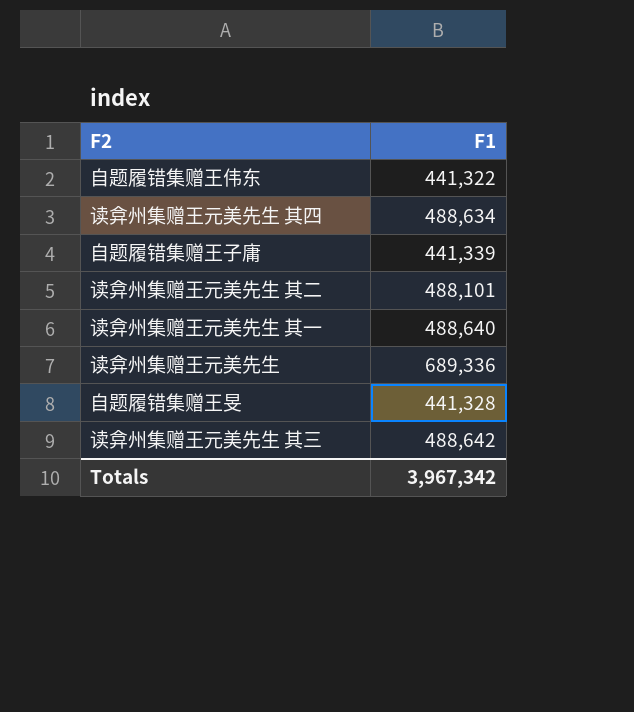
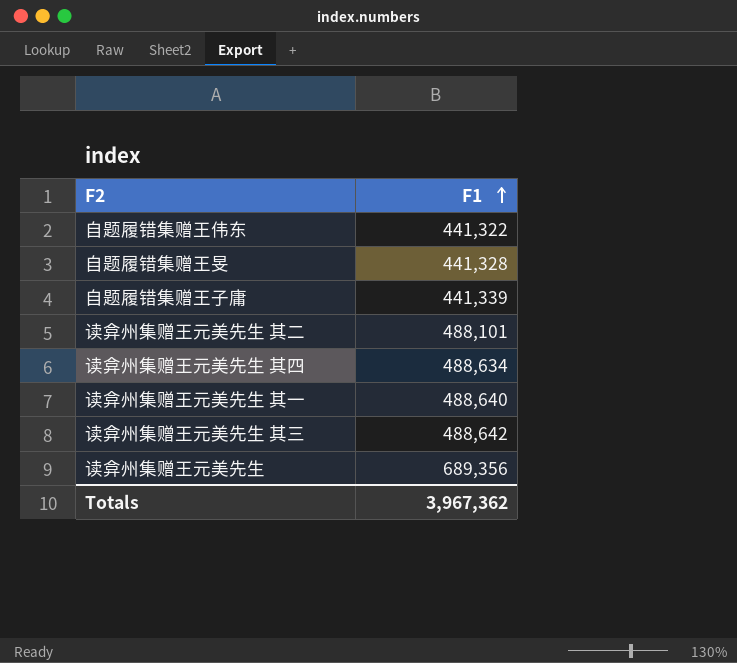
row order: none -> F1 ascending
读弇州集赠王元美先生 | F1: 689,336 -> 689,356
Totals | F1: 3,967,342 -> 3,967,362

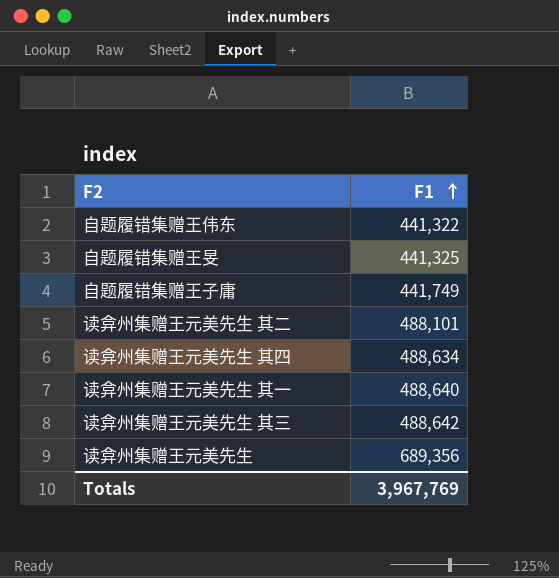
自题履错集赠王旻 | F1: 441,328 -> 441,325
自题履错集赠王子庸 | F1: 441,339 -> 441,749
Totals | F1: 3,967,362 -> 3,967,769

